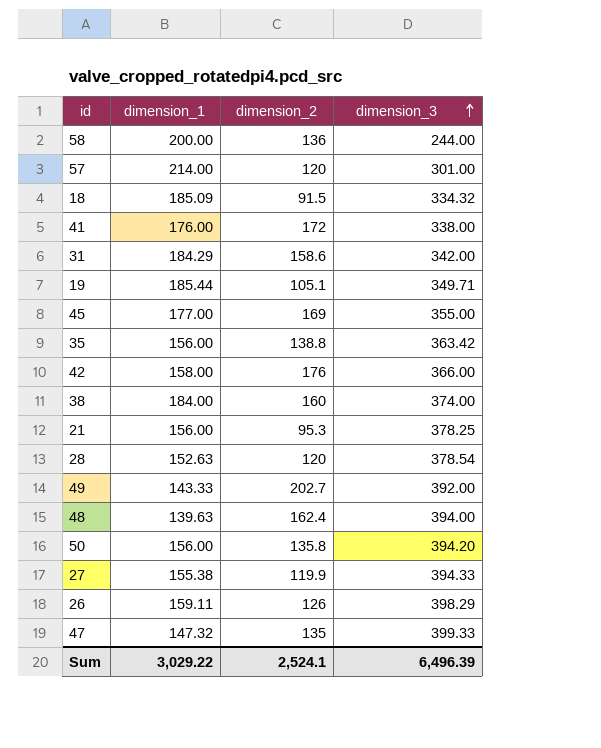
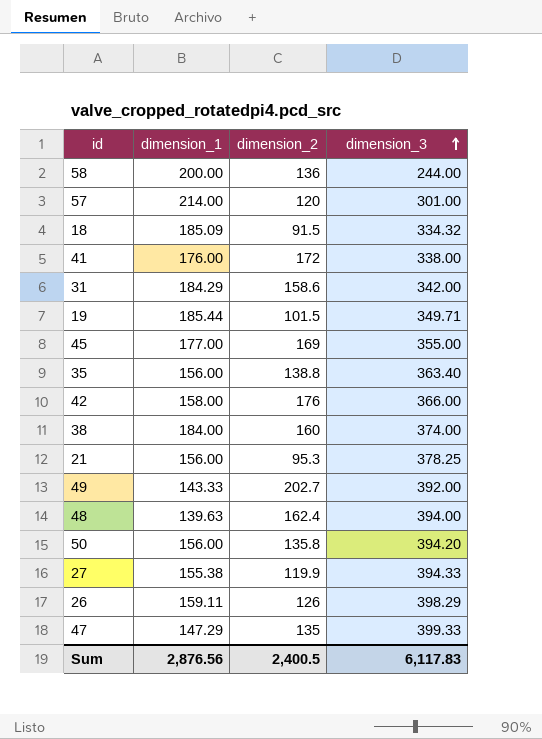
row 28: 152.63 | 120 | 378.54 -> none
19 | dimension_2: 105.1 -> 101.5
35 | dimension_3: 363.42 -> 363.40
47 | dimension_1: 147.32 -> 147.29
Sum | dimension_1: 3,029.22 -> 2,876.56
Sum | dimension_2: 2,524.1 -> 2,400.5
Sum | dimension_3: 6,496.39 -> 6,117.83

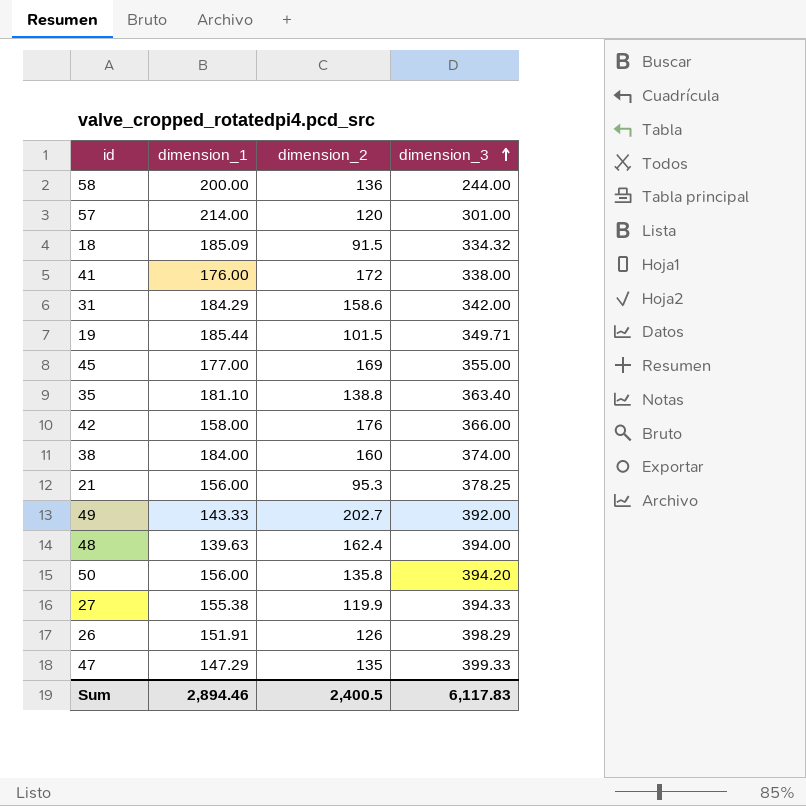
35 | dimension_1: 156.00 -> 181.10
26 | dimension_1: 159.11 -> 151.91
Sum | dimension_1: 2,876.56 -> 2,894.46

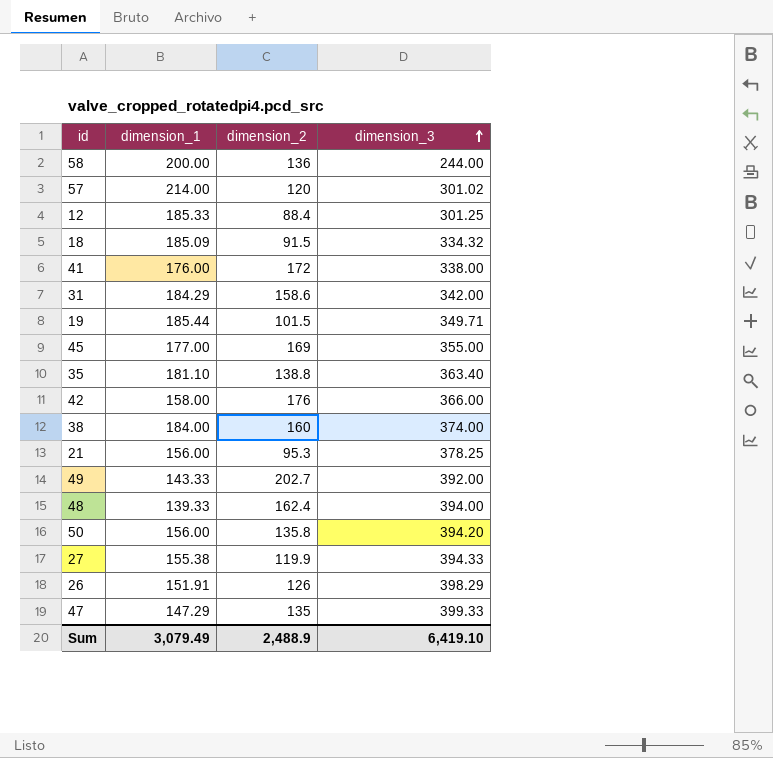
57 | dimension_3: 301.00 -> 301.02
row 12: none -> 185.33 | 88.4 | 301.25
48 | dimension_1: 139.63 -> 139.33
Sum | dimension_1: 2,894.46 -> 3,079.49
Sum | dimension_2: 2,400.5 -> 2,488.9
Sum | dimension_3: 6,117.83 -> 6,419.10

